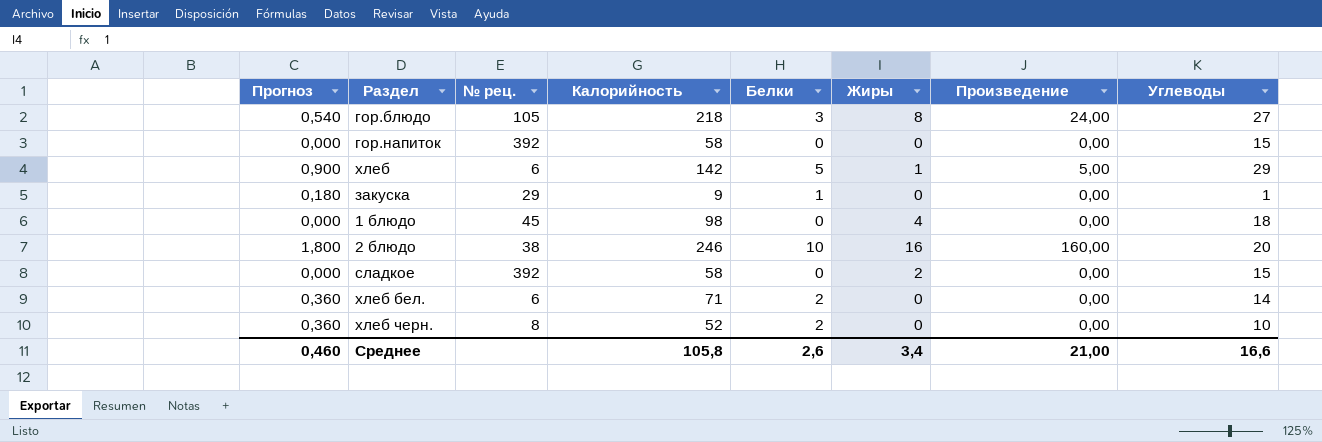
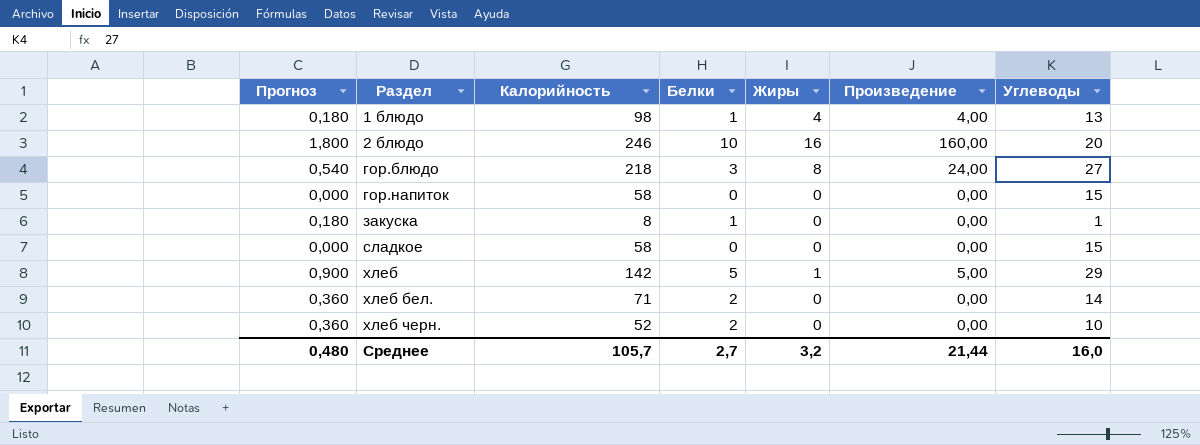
row order: none -> Раздел ascending
column № рец. | position: 3 -> none
1 блюдо | Прогноз: 0,000 -> 0,180
1 блюдо | Белки: 0 -> 1
1 блюдо | Произведение: 0,00 -> 4,00
1 блюдо | Углеводы: 18 -> 13
закуска | Калорийность: 9 -> 8
сладкое | Жиры: 2 -> 0
Среднее | Прогноз: 0,460 -> 0,480
Среднее | Калорийность: 105,8 -> 105,7
Среднее | Белки: 2,6 -> 2,7
Среднее | Жиры: 3,4 -> 3,2
Среднее | Произведение: 21,00 -> 21,44
Среднее | Углеводы: 16,6 -> 16,0

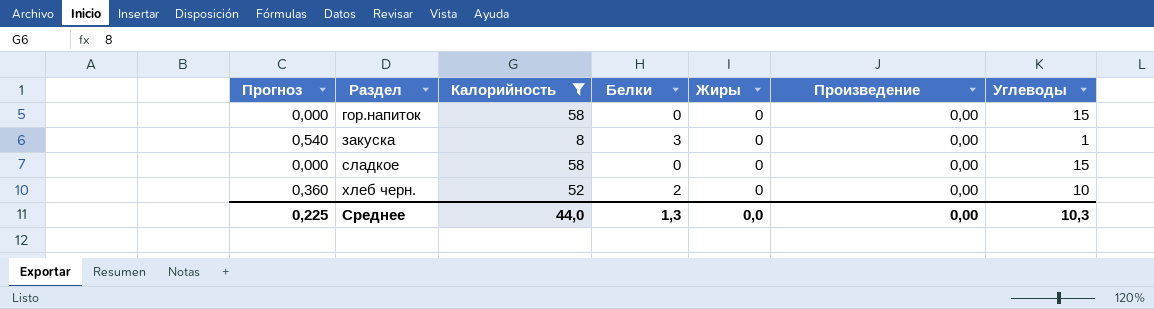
filter: none -> Калорийность <= 58
закуска | Прогноз: 0,180 -> 0,540
закуска | Белки: 1 -> 3
Среднее | Прогноз: 0,480 -> 0,225
Среднее | Калорийность: 105,7 -> 44,0
Среднее | Белки: 2,7 -> 1,3
Среднее | Жиры: 3,2 -> 0,0
Среднее | Произведение: 21,44 -> 0,00
Среднее | Углеводы: 16,0 -> 10,3

